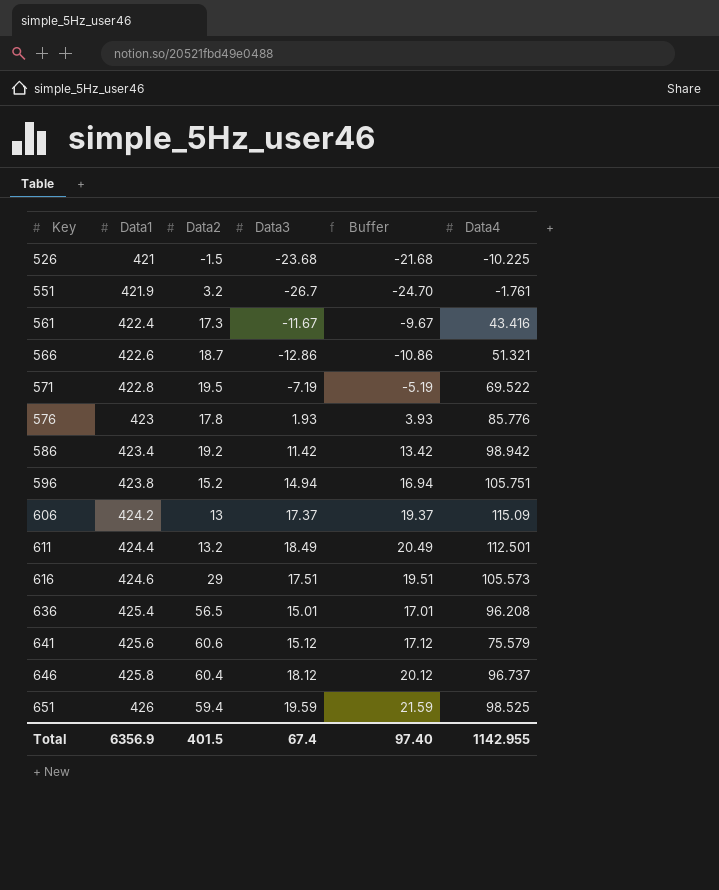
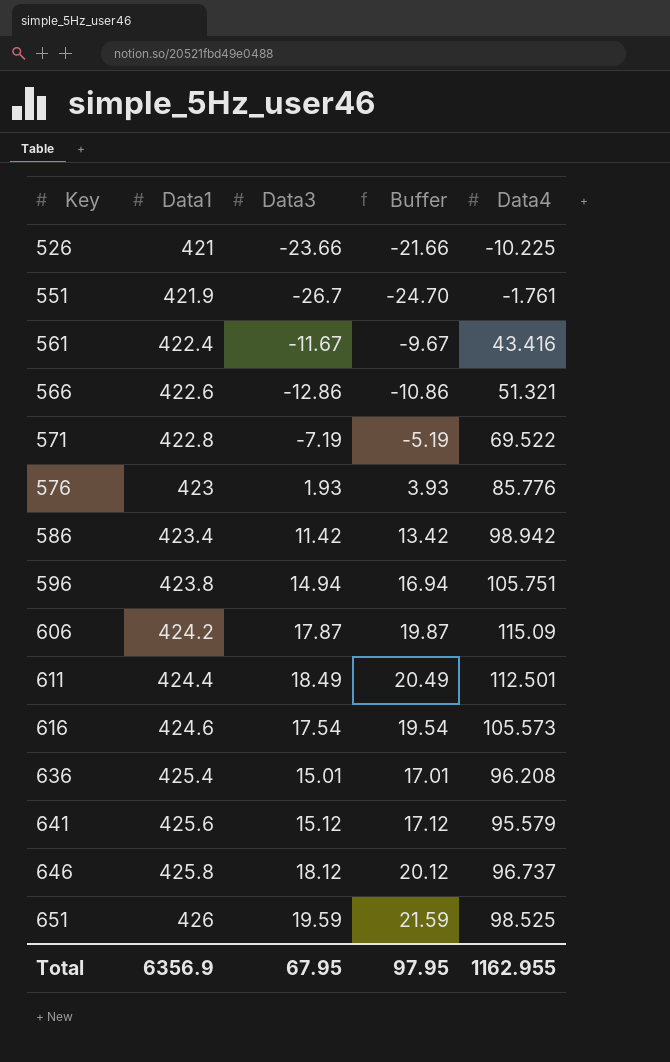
column Data2 | position: 3 -> none
526 | Data3: -23.68 -> -23.66
526 | Buffer: -21.68 -> -21.66
606 | Data3: 17.37 -> 17.87
606 | Buffer: 19.37 -> 19.87
616 | Data3: 17.51 -> 17.54
616 | Buffer: 19.51 -> 19.54
641 | Data4: 75.579 -> 95.579
Total | Data3: 67.4 -> 67.95
Total | Buffer: 97.40 -> 97.95
Total | Data4: 1142.955 -> 1162.955

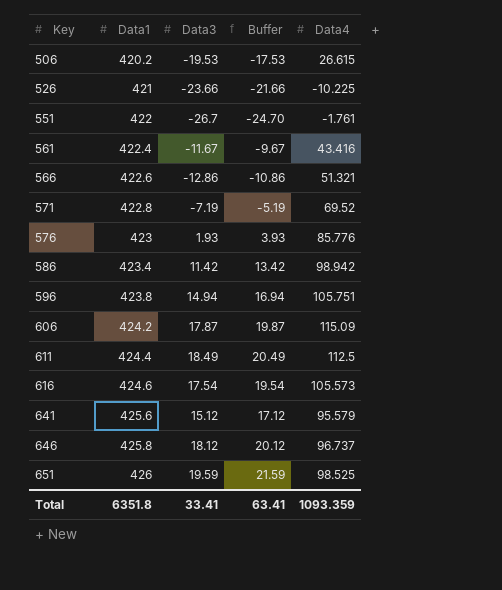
row 636: 425.4 | 15.01 | 17.01 | 96.208 -> none
row 506: none -> 420.2 | -19.53 | -17.53 | 26.615
551 | Data1: 421.9 -> 422
571 | Data4: 69.522 -> 69.52
611 | Data4: 112.501 -> 112.5
Total | Data1: 6356.9 -> 6351.8
Total | Data3: 67.95 -> 33.41
Total | Buffer: 97.95 -> 63.41
Total | Data4: 1162.955 -> 1093.359

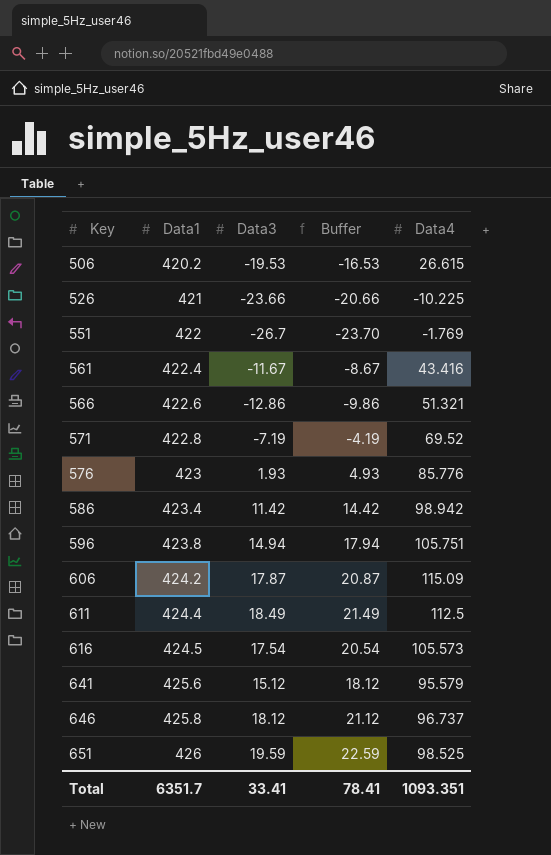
column Buffer | formula: [Data3] + 2 -> [Data3] + 3
551 | Data4: -1.761 -> -1.769
616 | Data1: 424.6 -> 424.5
Total | Data1: 6351.8 -> 6351.7
Total | Buffer: 63.41 -> 78.41
Total | Data4: 1093.359 -> 1093.351

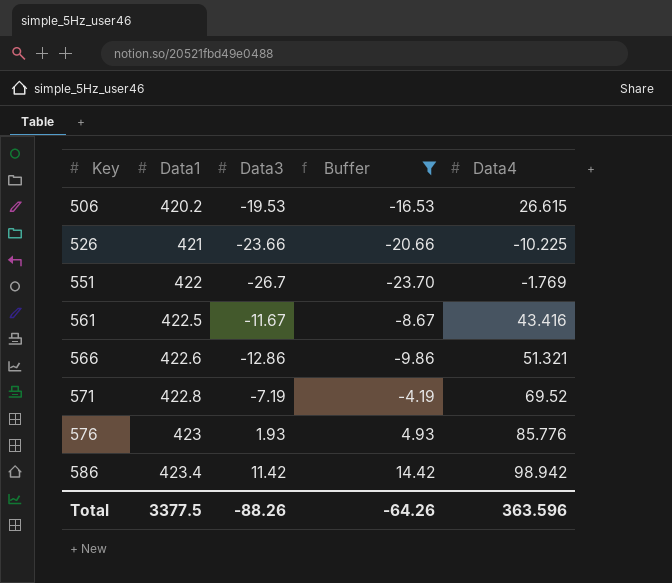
filter: none -> Buffer <= 14.42
561 | Data1: 422.4 -> 422.5
Total | Data1: 6351.7 -> 3377.5
Total | Data3: 33.41 -> -88.26
Total | Buffer: 78.41 -> -64.26
Total | Data4: 1093.351 -> 363.596

